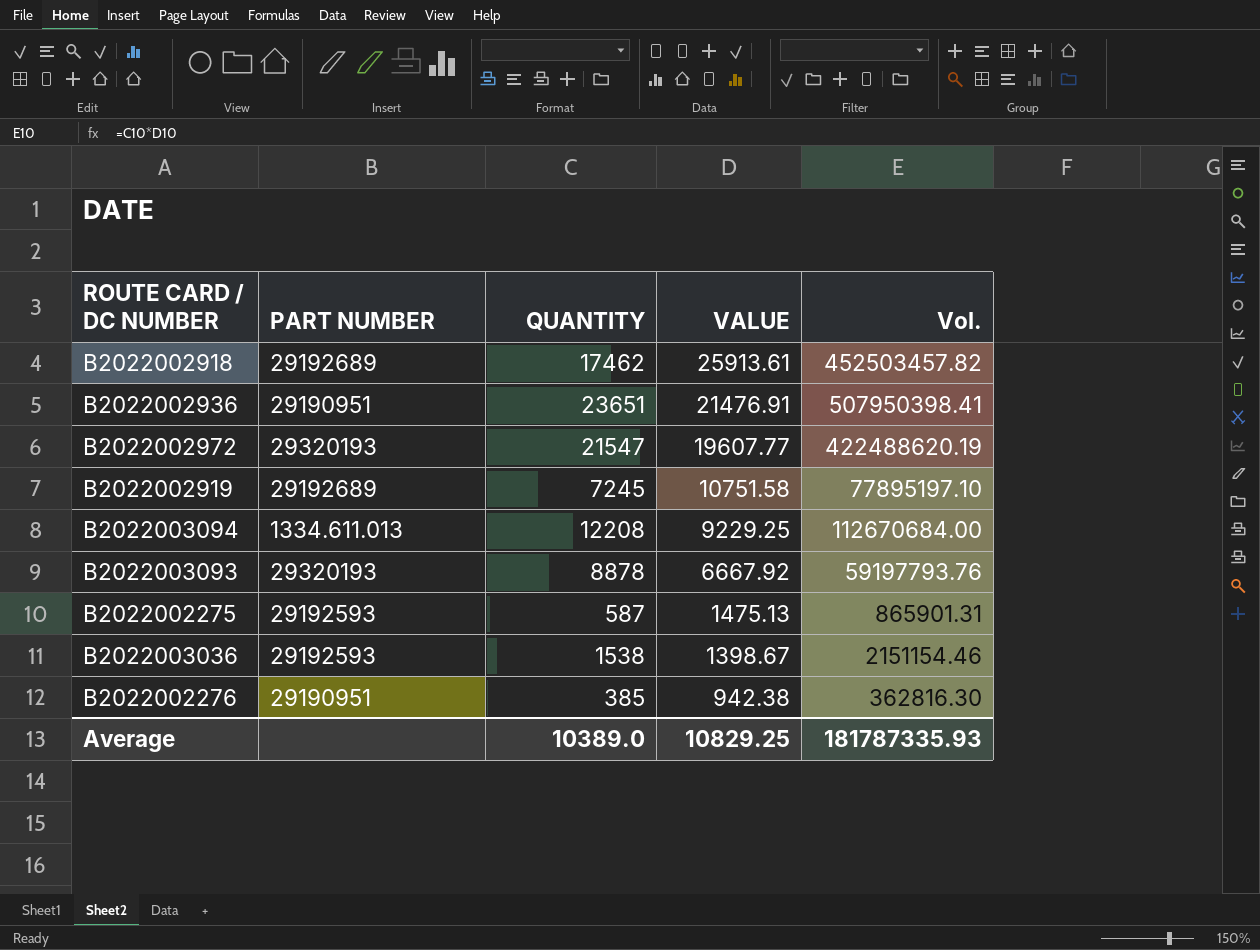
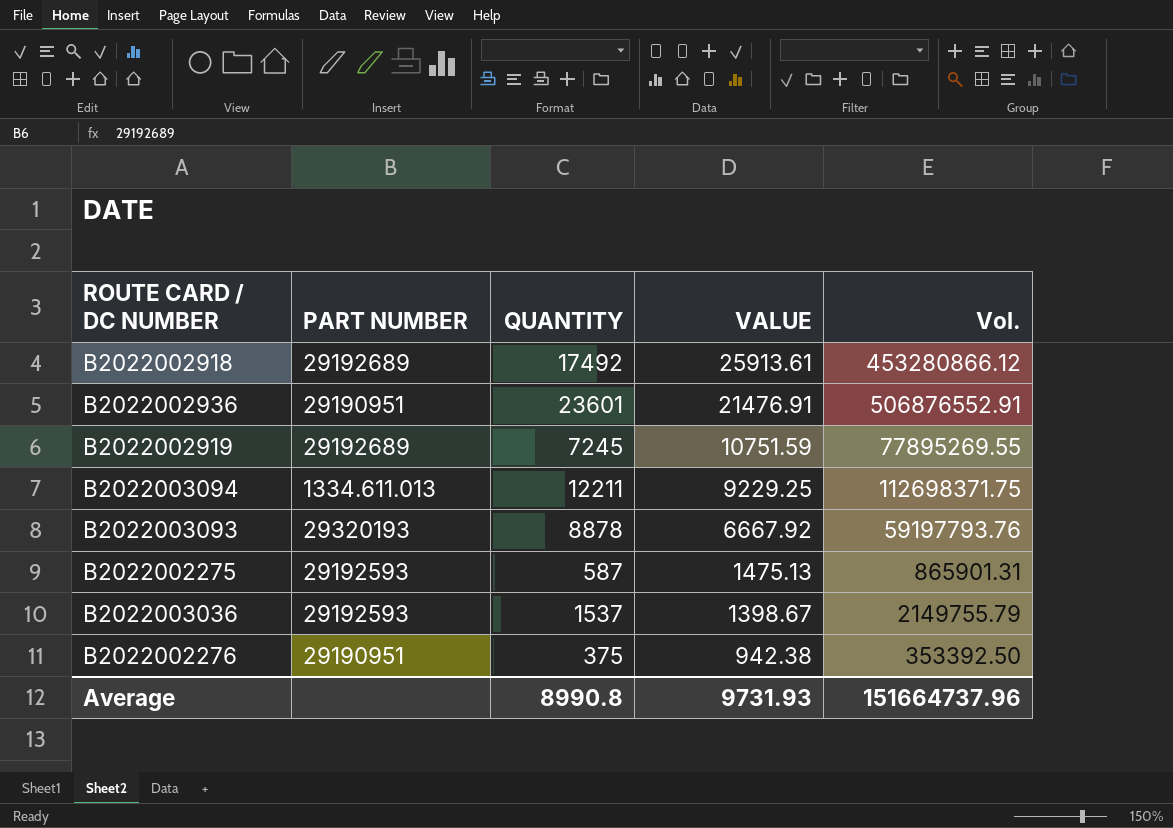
row B2022002972: 29320193 | 21547 | 19607.77 | 422488620.19 -> none
B2022002918 | QUANTITY: 17462 -> 17492
B2022002918 | Vol.: 452503457.82 -> 453280866.12
B2022002936 | QUANTITY: 23651 -> 23601
B2022002936 | Vol.: 507950398.41 -> 506876552.91
B2022002919 | VALUE: 10751.58 -> 10751.59
B2022002919 | Vol.: 77895197.10 -> 77895269.55
B2022003094 | QUANTITY: 12208 -> 12211
B2022003094 | Vol.: 112670684.00 -> 112698371.75
B2022003036 | QUANTITY: 1538 -> 1537
B2022003036 | Vol.: 2151154.46 -> 2149755.79
B2022002276 | QUANTITY: 385 -> 375
B2022002276 | Vol.: 362816.30 -> 353392.50
Average | QUANTITY: 10389.0 -> 8990.8
Average | VALUE: 10829.25 -> 9731.93
Average | Vol.: 181787335.93 -> 151664737.96

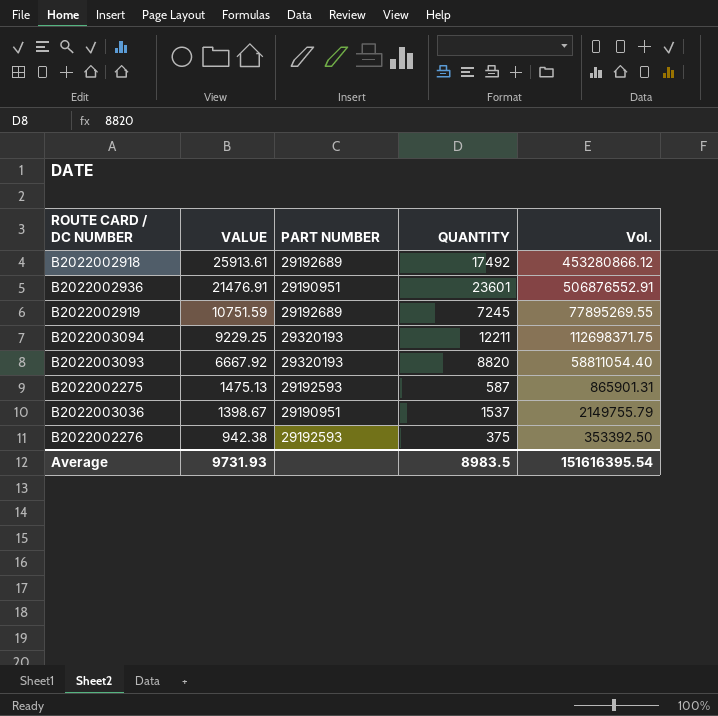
column VALUE | position: 4 -> 2
B2022003094 | PART NUMBER: 1334.611.013 -> 29320193
B2022003093 | QUANTITY: 8878 -> 8820
B2022003093 | Vol.: 59197793.76 -> 58811054.40
B2022003036 | PART NUMBER: 29192593 -> 29190951
B2022002276 | PART NUMBER: 29190951 -> 29192593
Average | QUANTITY: 8990.8 -> 8983.5
Average | Vol.: 151664737.96 -> 151616395.54

